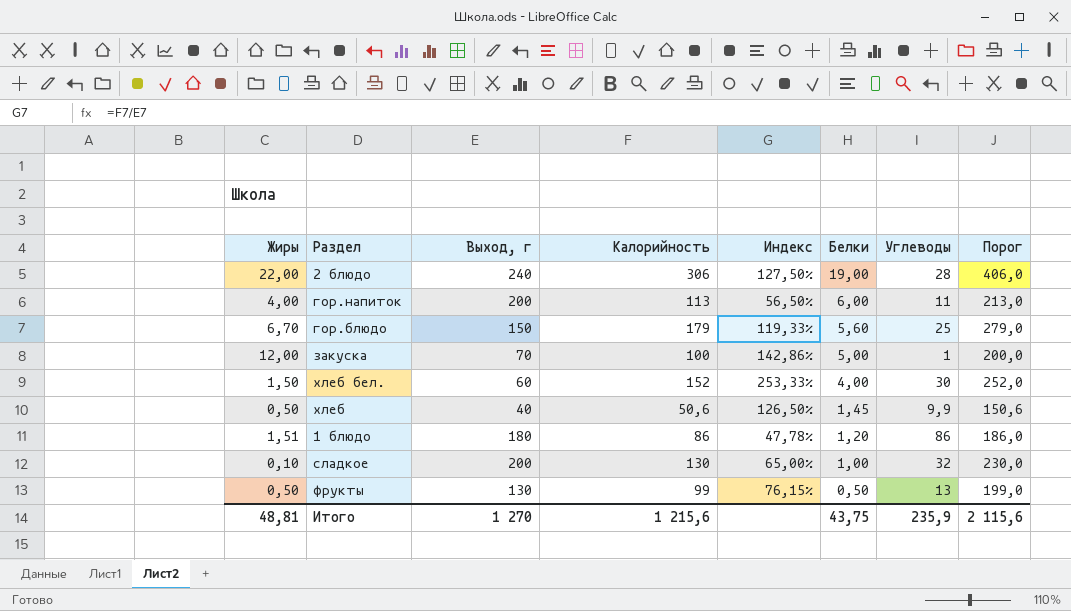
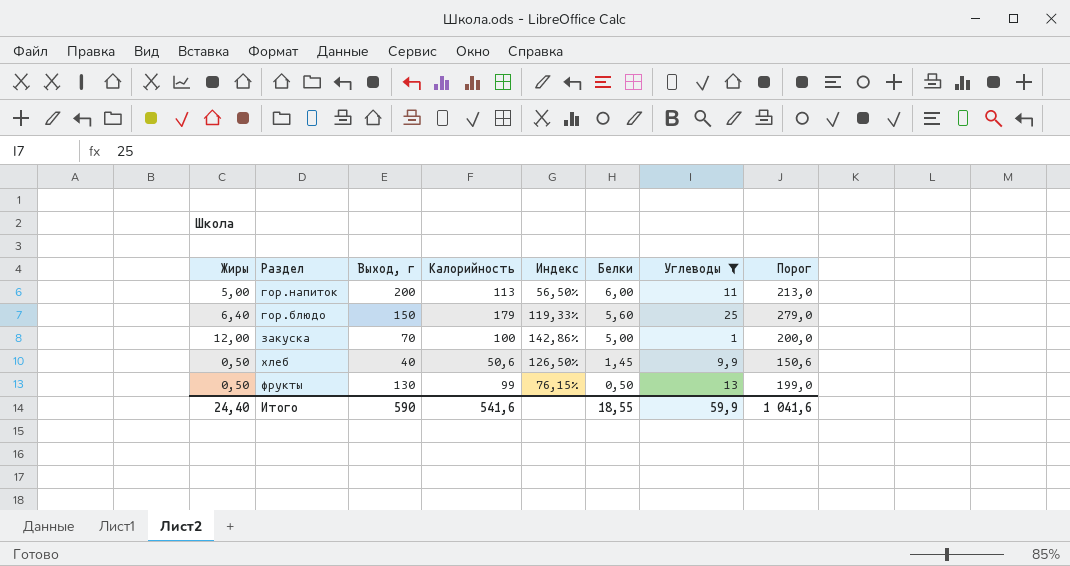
filter: none -> Углеводы <= 25
гор.напиток | Жиры: 4,00 -> 5,00
гор.блюдо | Жиры: 6,70 -> 6,40
Итого | Жиры: 48,81 -> 24,40
Итого | Выход, г: 1 270 -> 590
Итого | Калорийность: 1 215,6 -> 541,6
Итого | Белки: 43,75 -> 18,55
Итого | Углеводы: 235,9 -> 59,9
Итого | Порог: 2 115,6 -> 1 041,6

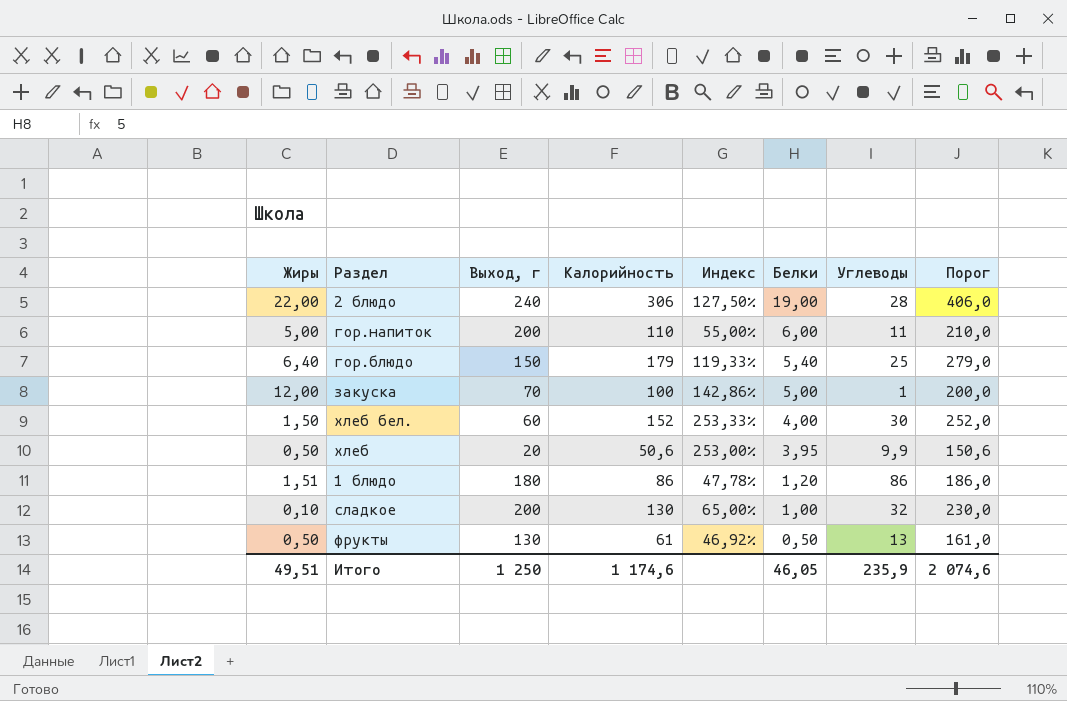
filter: Углеводы <= 25 -> none
гор.напиток | Калорийность: 113 -> 110
гор.напиток | Индекс: 56,50% -> 55,00%
гор.напиток | Порог: 213,0 -> 210,0
гор.блюдо | Белки: 5,60 -> 5,40
хлеб | Выход, г: 40 -> 20
хлеб | Индекс: 126,50% -> 253,00%
хлеб | Белки: 1,45 -> 3,95
фрукты | Калорийность: 99 -> 61
фрукты | Индекс: 76,15% -> 46,92%
фрукты | Порог: 199,0 -> 161,0
Итого | Жиры: 24,40 -> 49,51
Итого | Выход, г: 590 -> 1 250
Итого | Калорийность: 541,6 -> 1 174,6
Итого | Белки: 18,55 -> 46,05
Итого | Углеводы: 59,9 -> 235,9
Итого | Порог: 1 041,6 -> 2 074,6

